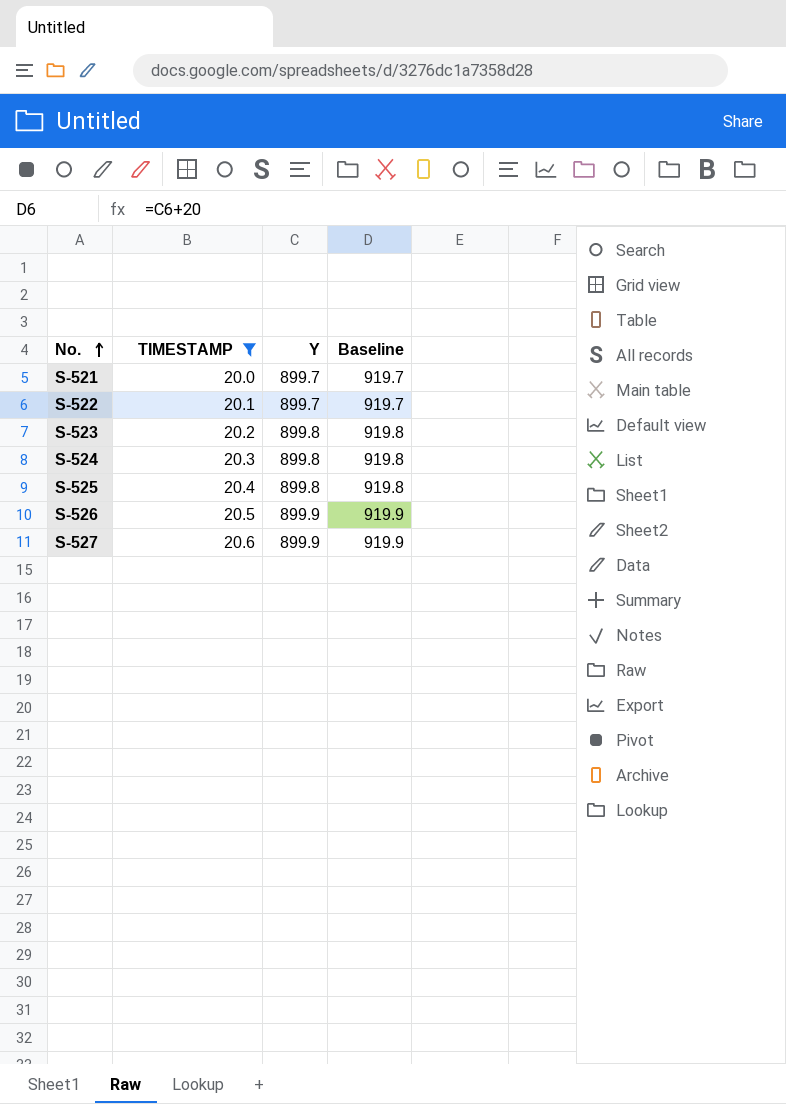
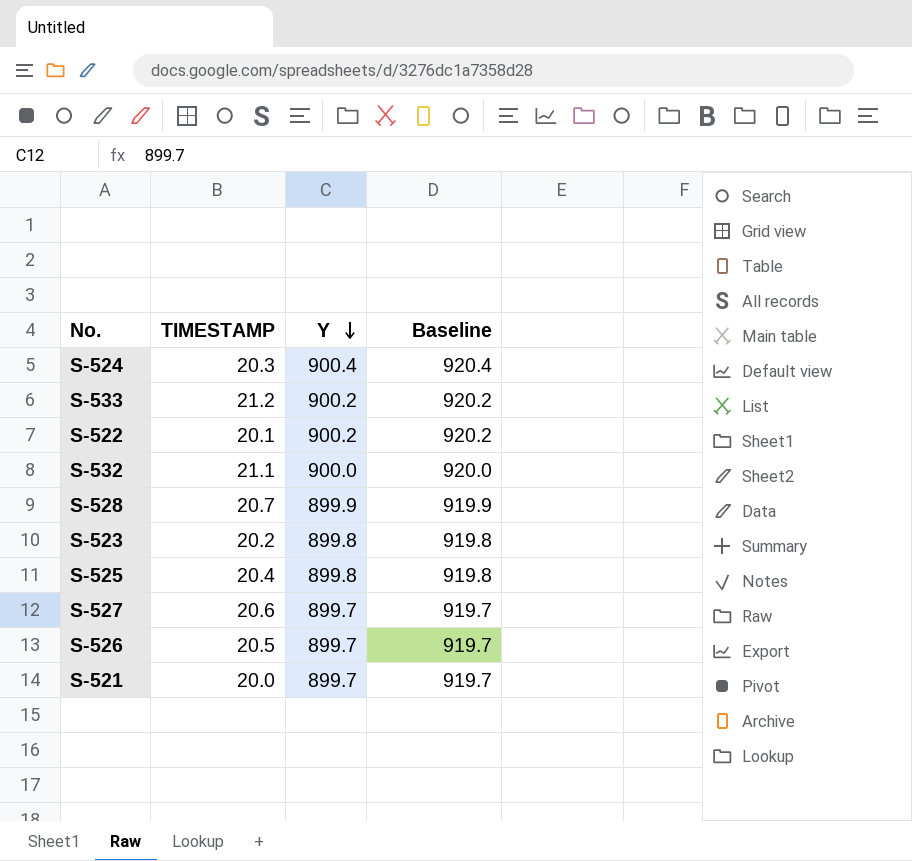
filter: TIMESTAMP <= 20.6 -> none
row order: No. ascending -> Y descending
S-524 | Y: 899.8 -> 900.4
S-524 | Baseline: 919.8 -> 920.4
S-522 | Y: 899.7 -> 900.2
S-522 | Baseline: 919.7 -> 920.2
S-527 | Y: 899.9 -> 899.7
S-527 | Baseline: 919.9 -> 919.7
S-526 | Y: 899.9 -> 899.7
S-526 | Baseline: 919.9 -> 919.7

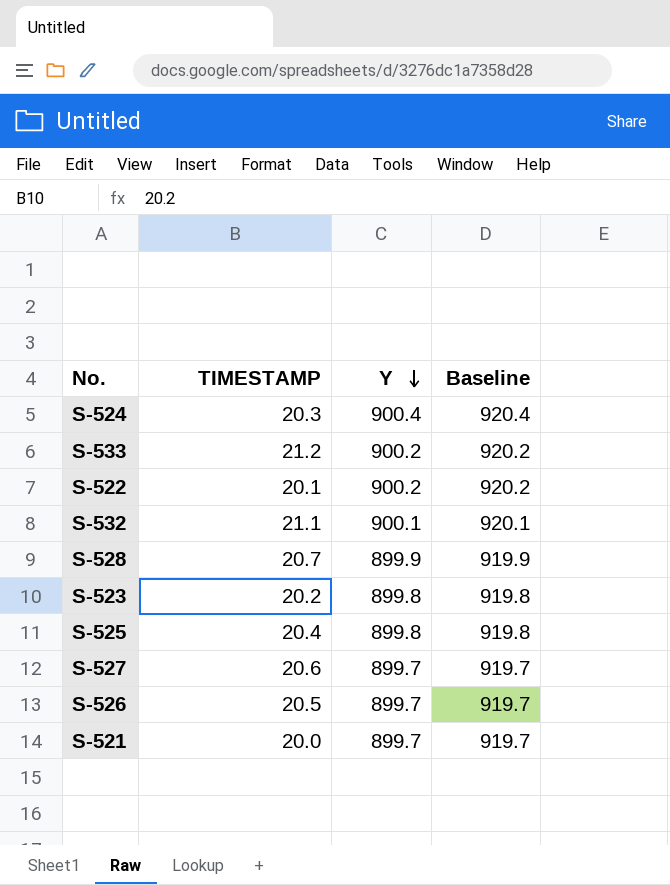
S-532 | Y: 900.0 -> 900.1
S-532 | Baseline: 920.0 -> 920.1

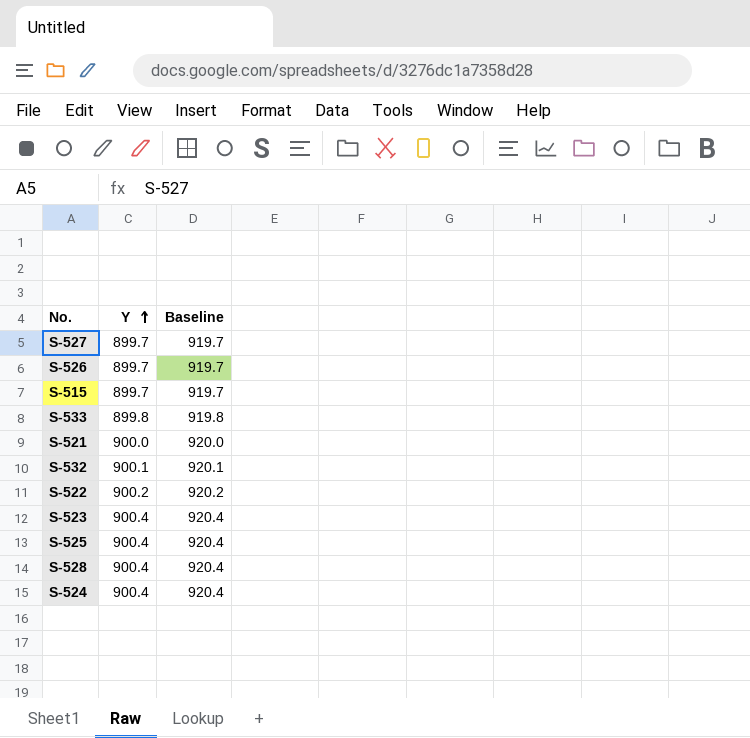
row order: Y descending -> Y ascending
column TIMESTAMP | position: 2 -> none
row S-515: none -> 899.7 | 919.7
S-533 | Y: 900.2 -> 899.8
S-533 | Baseline: 920.2 -> 919.8
S-521 | Y: 899.7 -> 900.0
S-521 | Baseline: 919.7 -> 920.0
S-523 | Y: 899.8 -> 900.4
S-523 | Baseline: 919.8 -> 920.4
S-525 | Y: 899.8 -> 900.4
S-525 | Baseline: 919.8 -> 920.4
S-528 | Y: 899.9 -> 900.4
S-528 | Baseline: 919.9 -> 920.4

